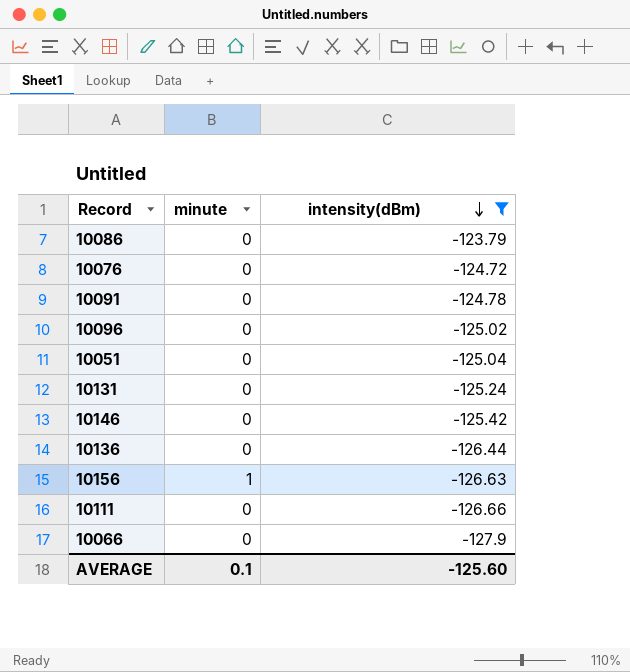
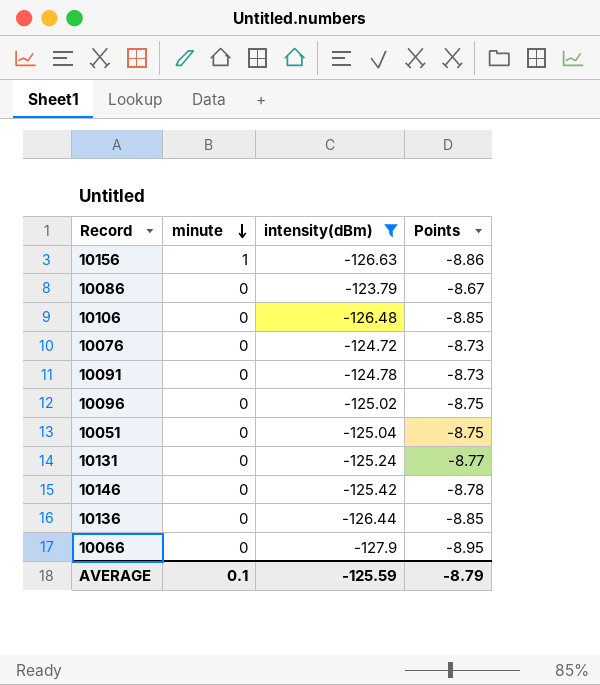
row order: intensity(dBm) descending -> minute descending
column Points | formula: none -> [intensity(dBm)] * 0.07
row 10111: 0 | -126.66 -> none
row 10106: none -> 0 | -126.48 | -8.85
AVERAGE | intensity(dBm): -125.60 -> -125.59

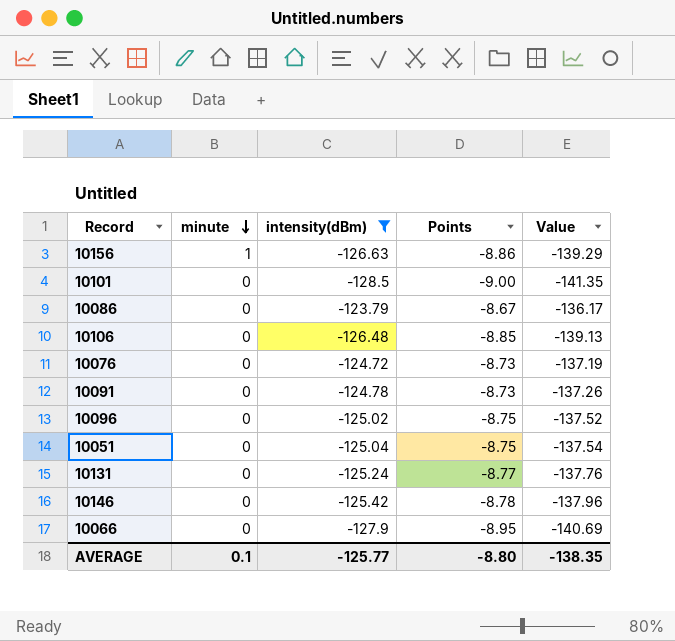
column Value | formula: none -> [intensity(dBm)] * 1.1
row 10136: 0 | -126.44 | -8.85 -> none
row 10101: none -> 0 | -128.5 | -9.00 | -141.35
AVERAGE | intensity(dBm): -125.59 -> -125.77
AVERAGE | Points: -8.79 -> -8.80

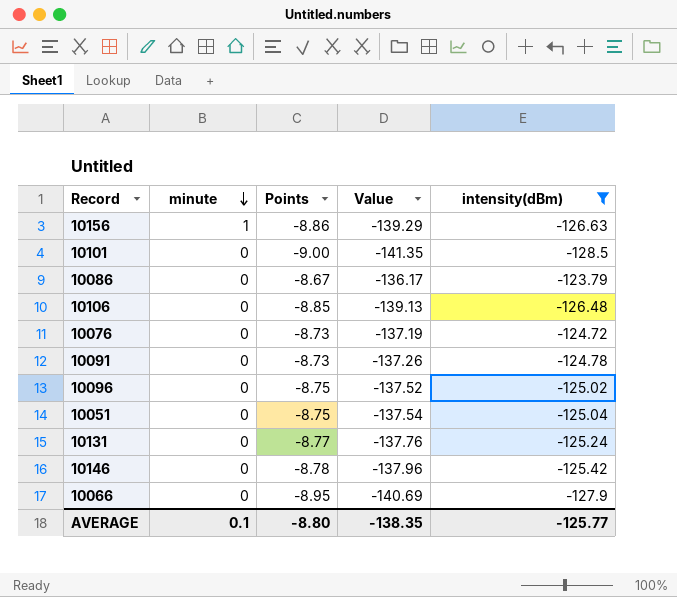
column intensity(dBm) | position: 3 -> 5

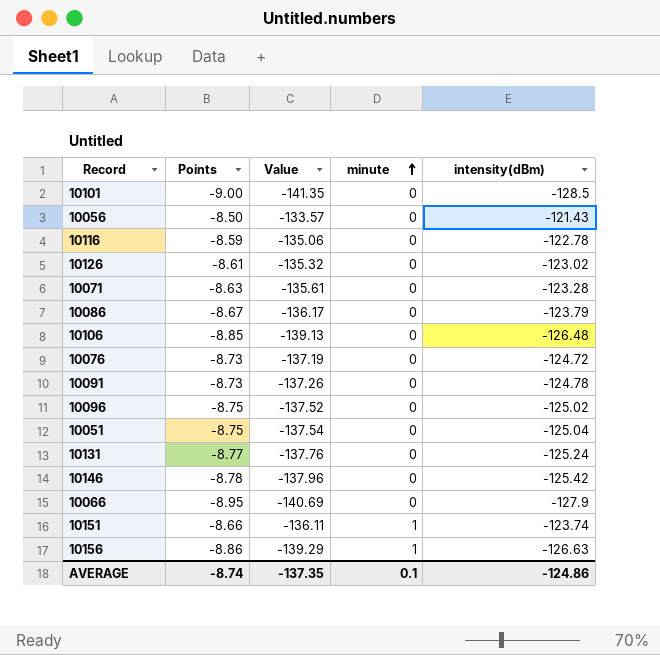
filter: intensity(dBm) <= -123.79 -> none
row order: minute descending -> minute ascending
column minute | position: 2 -> 4
AVERAGE | Points: -8.80 -> -8.74
AVERAGE | Value: -138.35 -> -137.35
AVERAGE | intensity(dBm): -125.77 -> -124.86

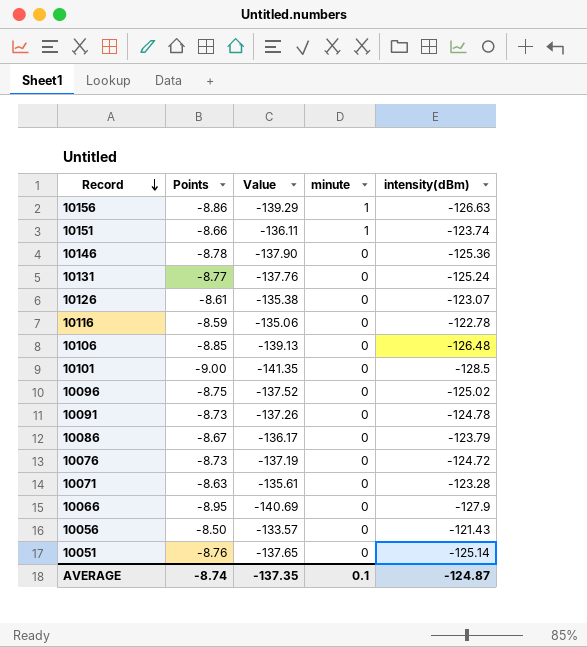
row order: minute ascending -> Record descending
10146 | Value: -137.96 -> -137.90
10146 | intensity(dBm): -125.42 -> -125.36
10126 | Value: -135.32 -> -135.38
10126 | intensity(dBm): -123.02 -> -123.07
10051 | Points: -8.75 -> -8.76
10051 | Value: -137.54 -> -137.65
10051 | intensity(dBm): -125.04 -> -125.14
AVERAGE | intensity(dBm): -124.86 -> -124.87

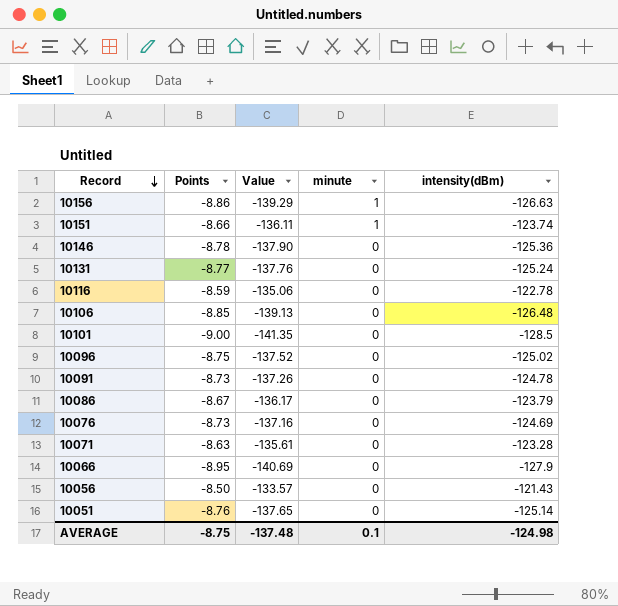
row 10126: -8.61 | -135.38 | 0 | -123.07 -> none
10076 | Value: -137.19 -> -137.16
10076 | intensity(dBm): -124.72 -> -124.69
AVERAGE | Points: -8.74 -> -8.75
AVERAGE | Value: -137.35 -> -137.48
AVERAGE | intensity(dBm): -124.87 -> -124.98

